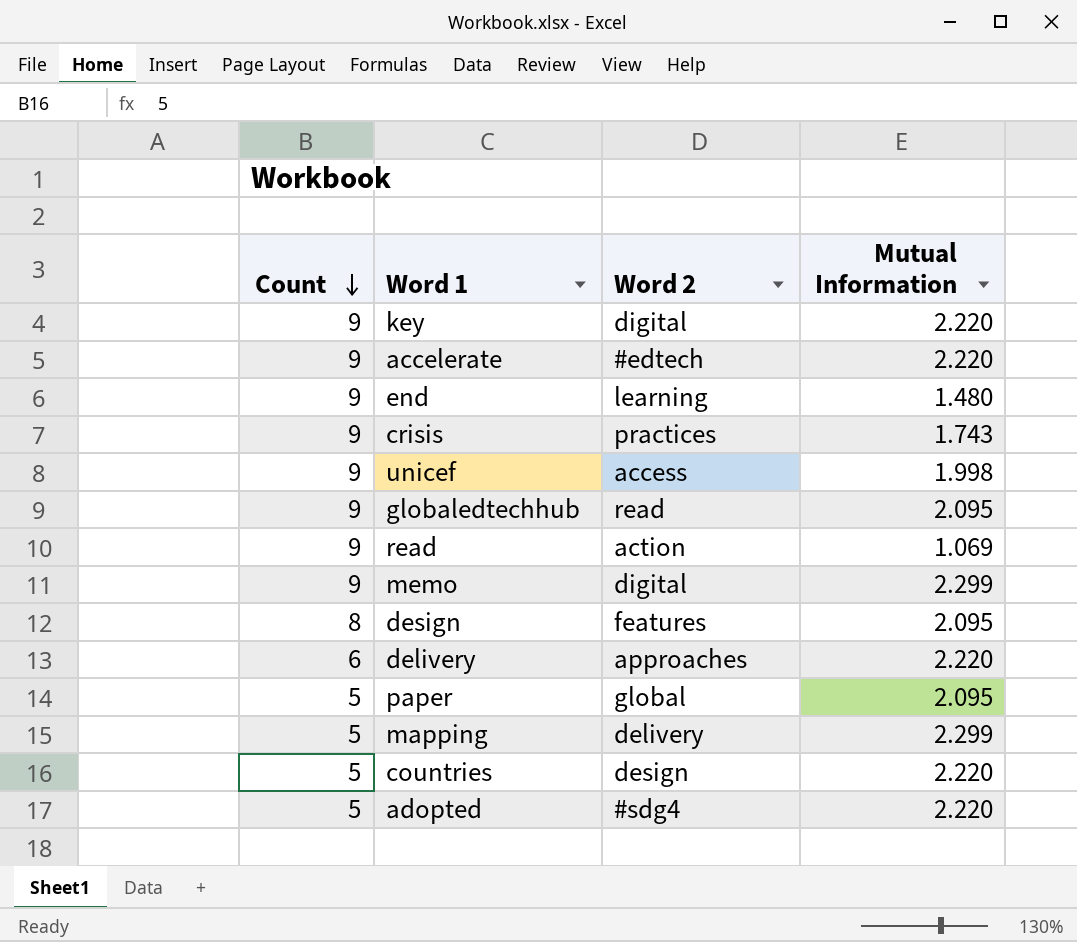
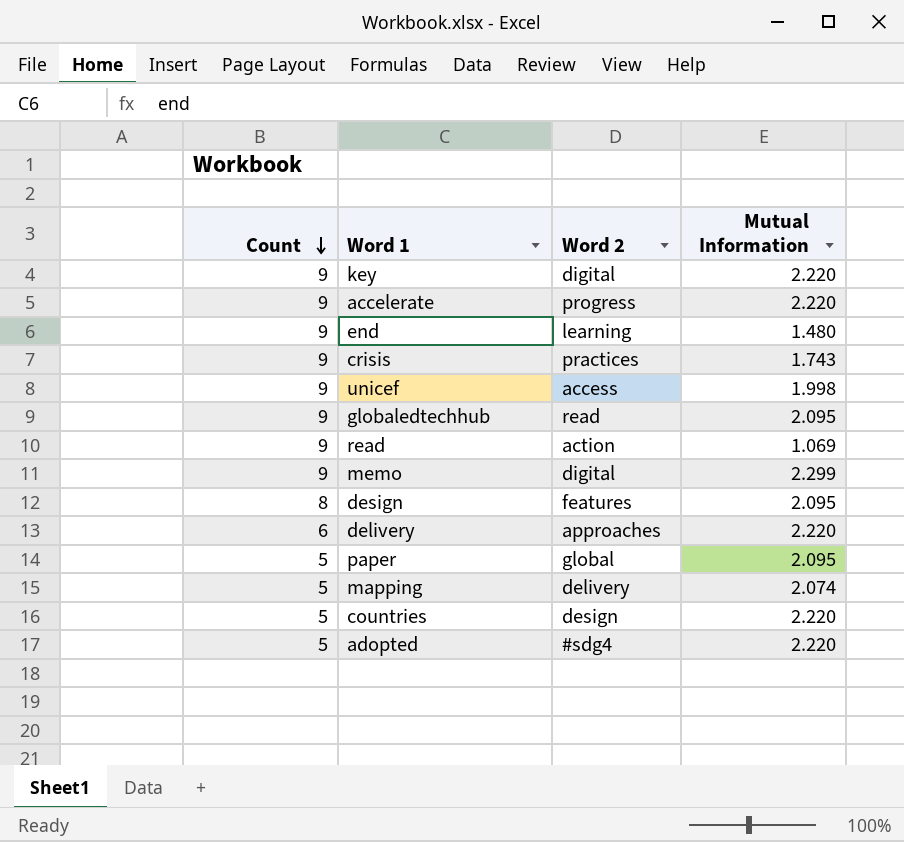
accelerate | Word 2: #edtech -> progress
mapping | Mutual Information: 2.299 -> 2.074

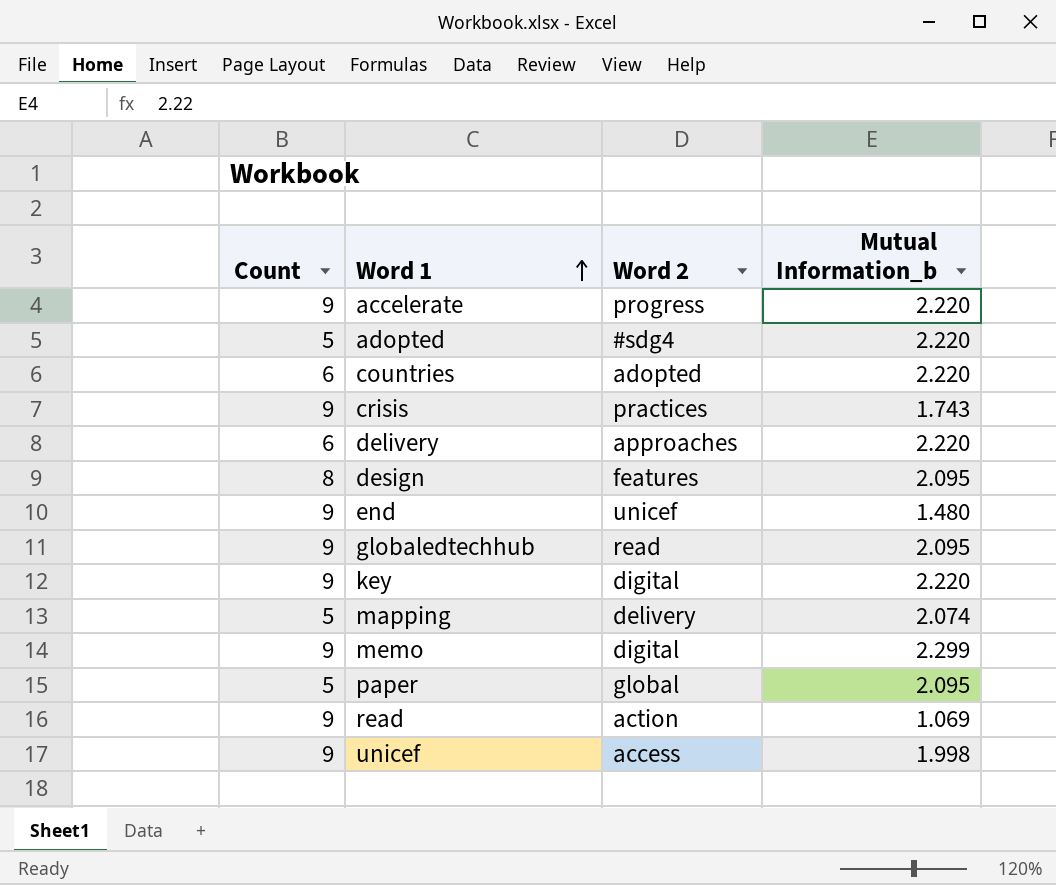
row order: Count descending -> Word 1 ascending
column name: Mutual Information -> Mutual Information_b
countries | Count: 5 -> 6
countries | Word 2: design -> adopted
end | Word 2: learning -> unicef

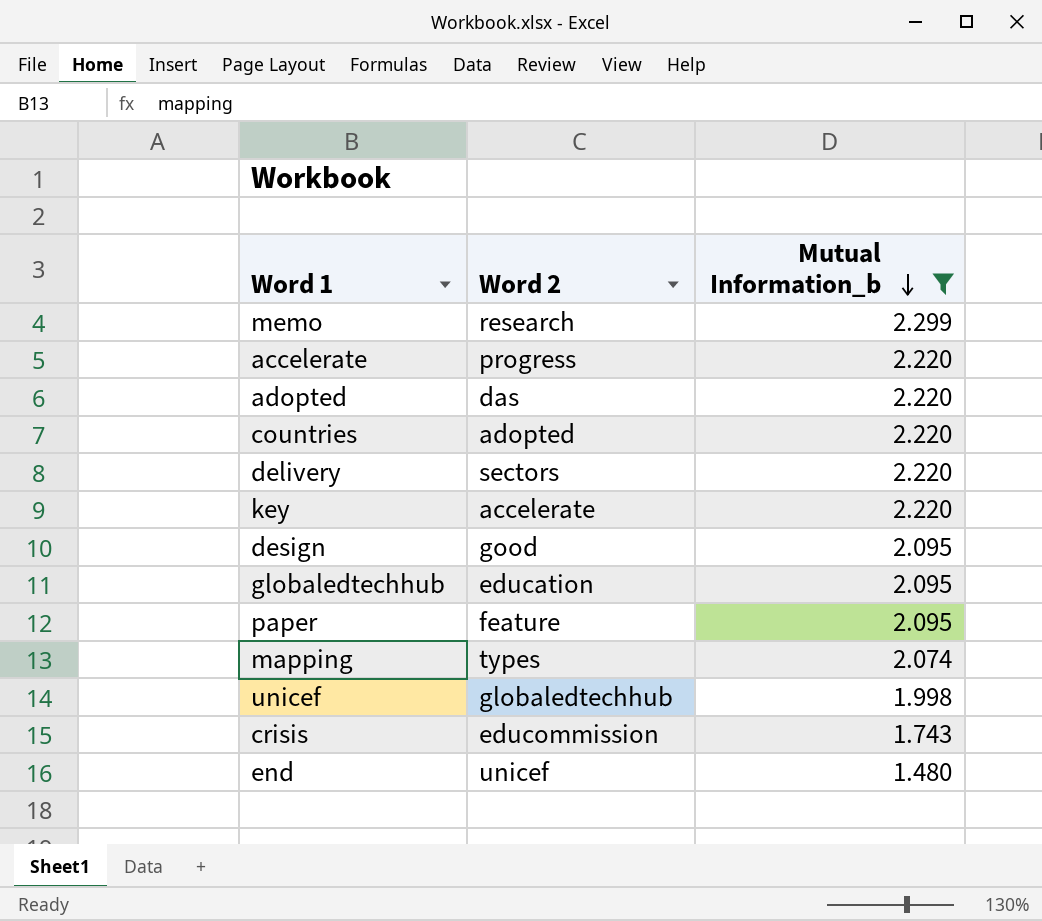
filter: none -> Mutual Information_b != 1.069
row order: Word 1 ascending -> Mutual Information_b descending
column Count | position: 1 -> none
memo | Word 2: digital -> research
adopted | Word 2: #sdg4 -> das
delivery | Word 2: approaches -> sectors
key | Word 2: digital -> accelerate
design | Word 2: features -> good
globaledtechhub | Word 2: read -> education
paper | Word 2: global -> feature
mapping | Word 2: delivery -> types
unicef | Word 2: access -> globaledtechhub
crisis | Word 2: practices -> educommission

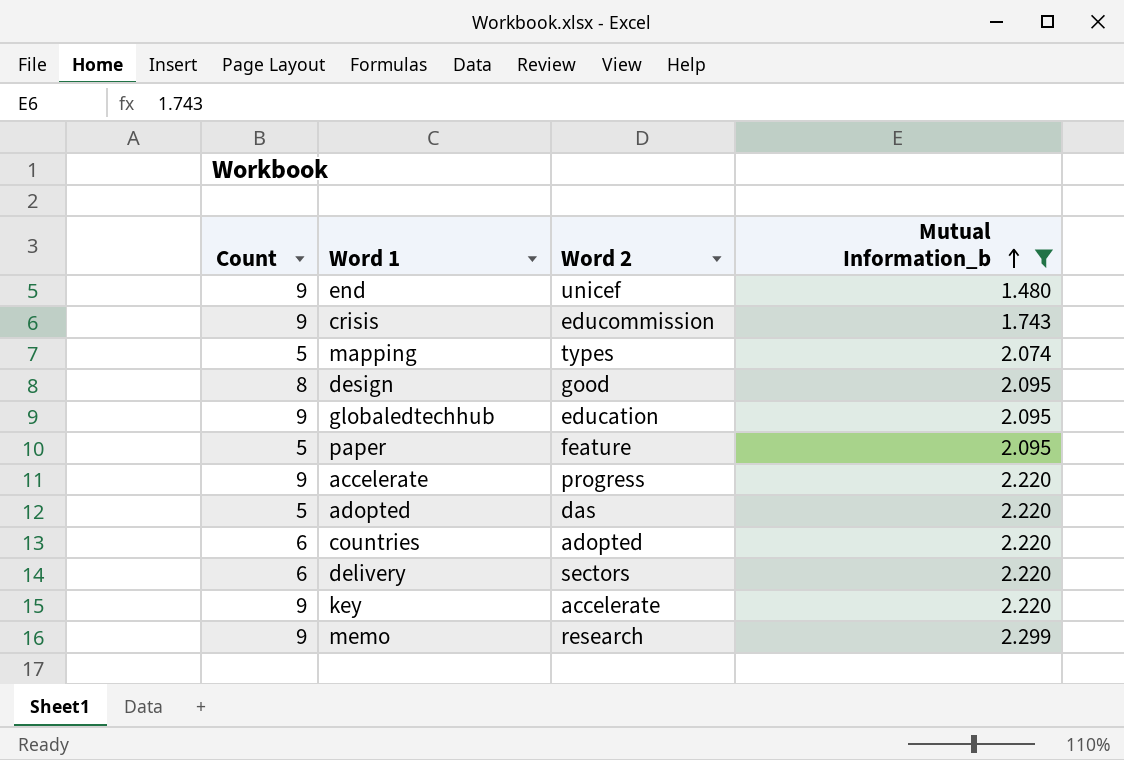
row order: Mutual Information_b descending -> Mutual Information_b ascending
column Count | position: none -> 1
row unicef: globaledtechhub | 1.998 -> none

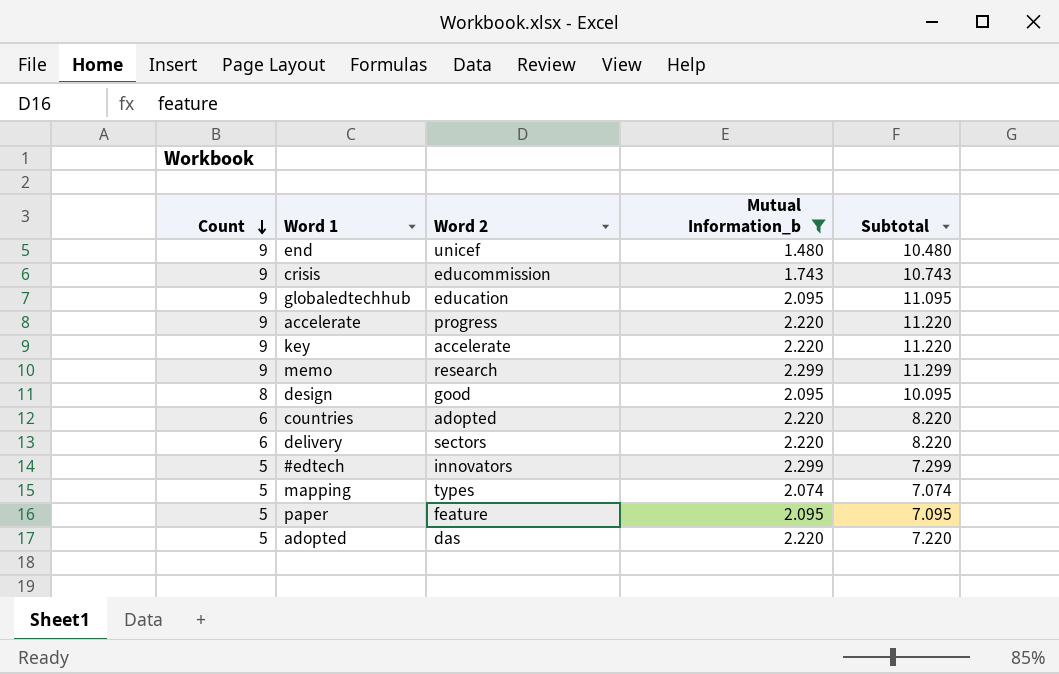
row order: Mutual Information_b ascending -> Count descending
column Subtotal | formula: none -> [Count] + [Mutual Information_b]
row #edtech: none -> 5 | innovators | 2.299 | 7.299

